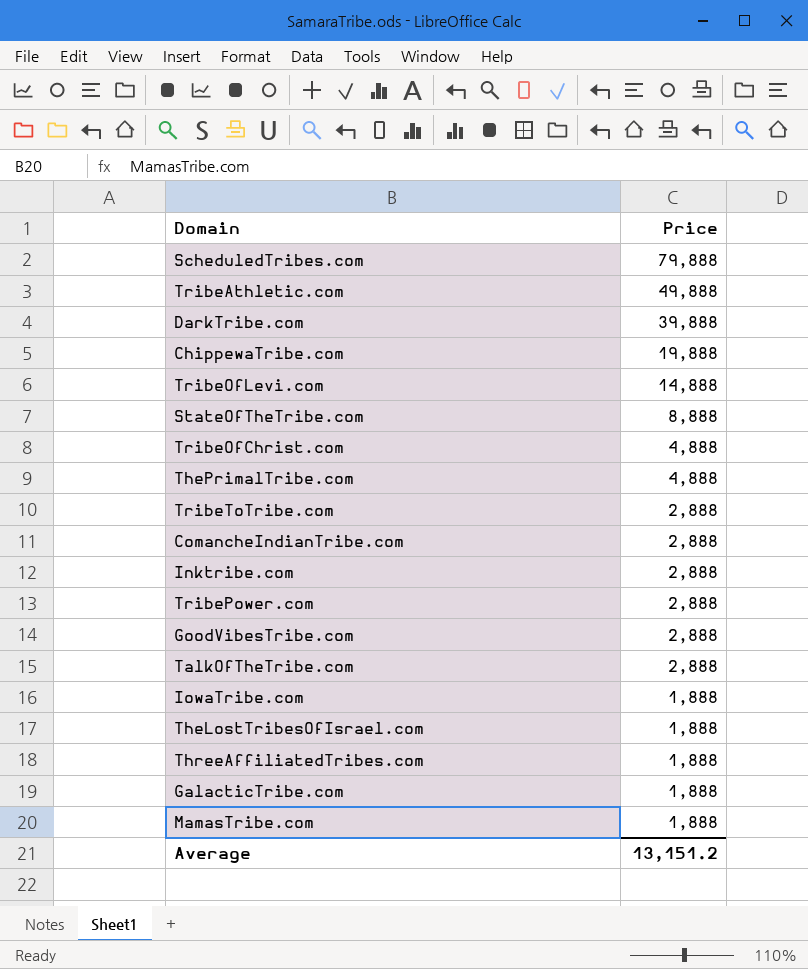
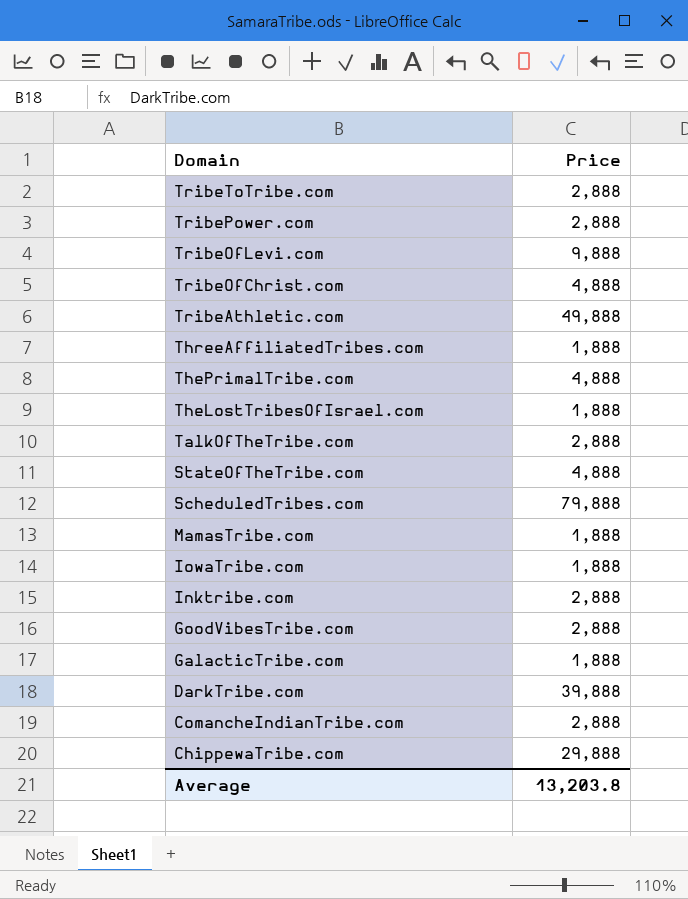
row order: Price descending -> Domain descending
TribeOfLevi.com | Price: 14,888 -> 9,888
StateOfTheTribe.com | Price: 8,888 -> 4,888
ChippewaTribe.com | Price: 19,888 -> 29,888
Average | Price: 13,151.2 -> 13,203.8

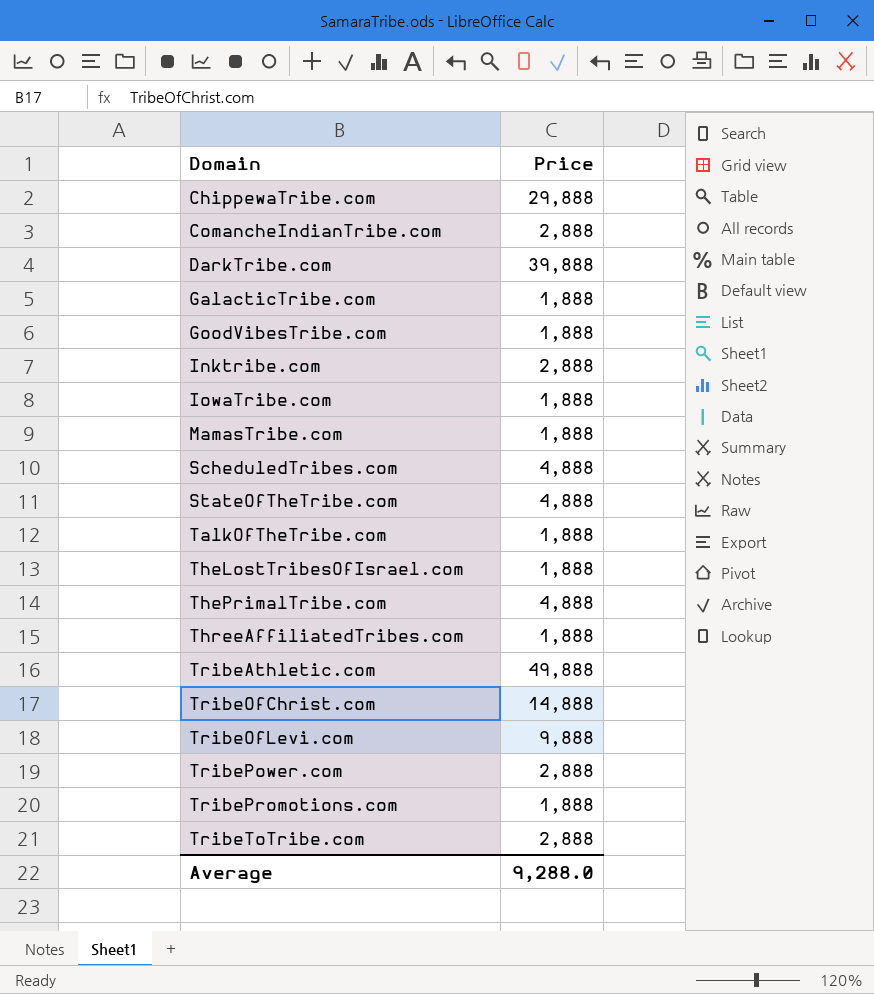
row order: Domain descending -> Domain ascending
GoodVibesTribe.com | Price: 2,888 -> 1,888
ScheduledTribes.com | Price: 79,888 -> 4,888
TalkOfTheTribe.com | Price: 2,888 -> 1,888
TribeOfChrist.com | Price: 4,888 -> 14,888
row TribePromotions.com: none -> 1,888
Average | Price: 13,203.8 -> 9,288.0

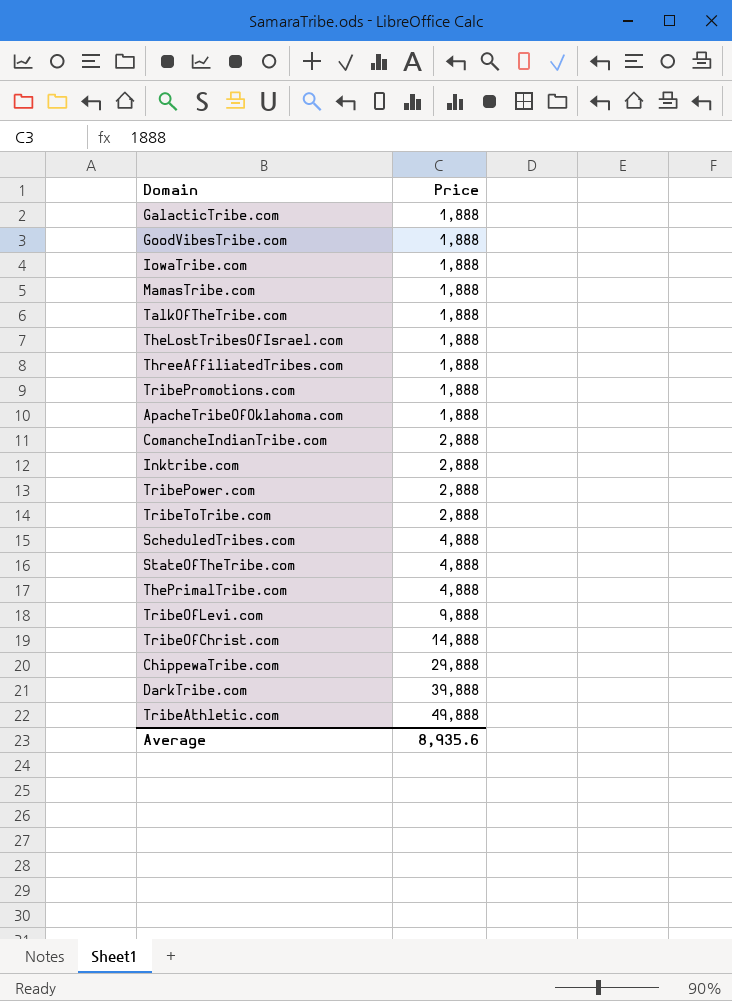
row order: Domain ascending -> Price ascending
row ApacheTribeOfOklahoma.com: none -> 1,888
Average | Price: 9,288.0 -> 8,935.6

